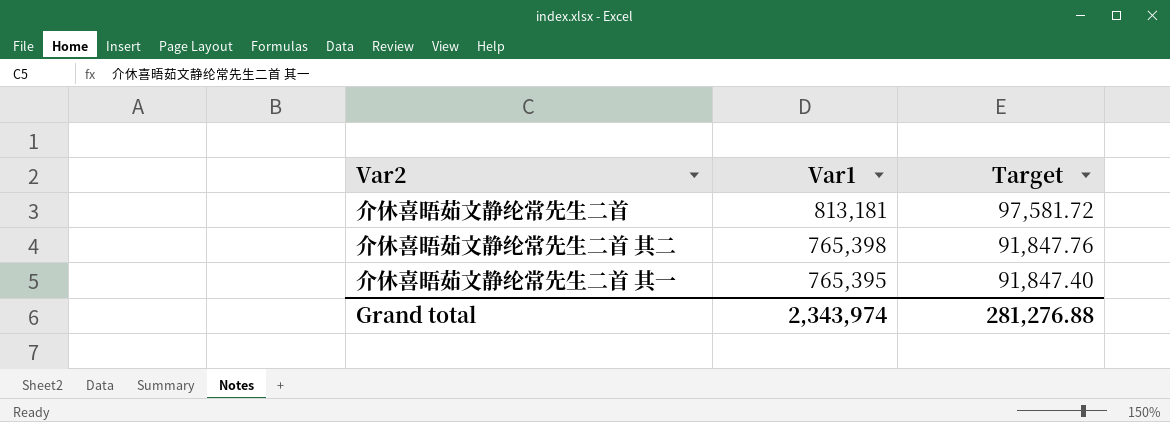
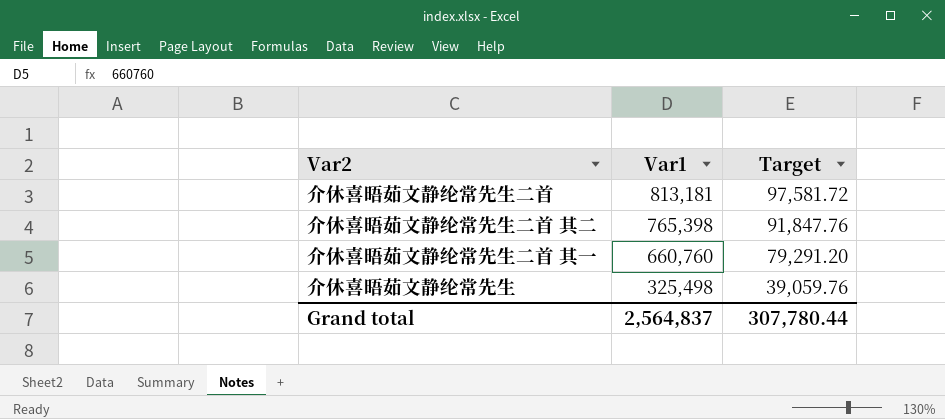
介休喜晤茹文静纶常先生二首 其一 | Var1: 765,395 -> 660,760
介休喜晤茹文静纶常先生二首 其一 | Target: 91,847.40 -> 79,291.20
row 介休喜晤茹文静纶常先生: none -> 325,498 | 39,059.76
Grand total | Var1: 2,343,974 -> 2,564,837
Grand total | Target: 281,276.88 -> 307,780.44

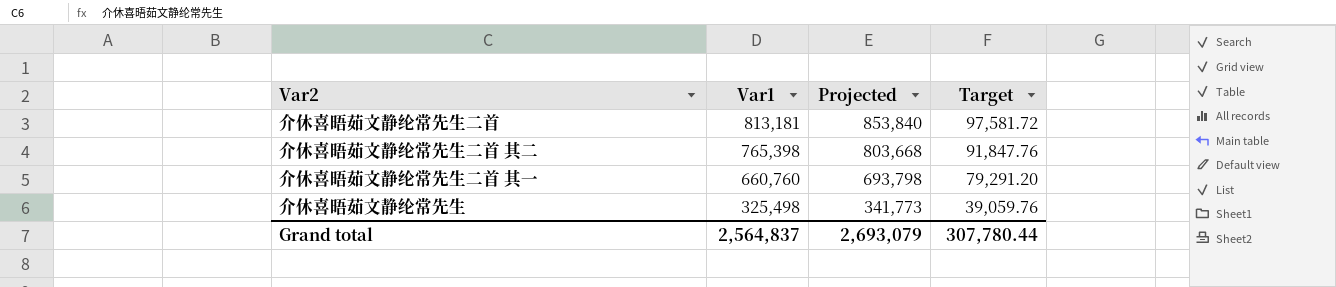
column Projected | formula: none -> [Var1] * 1.05

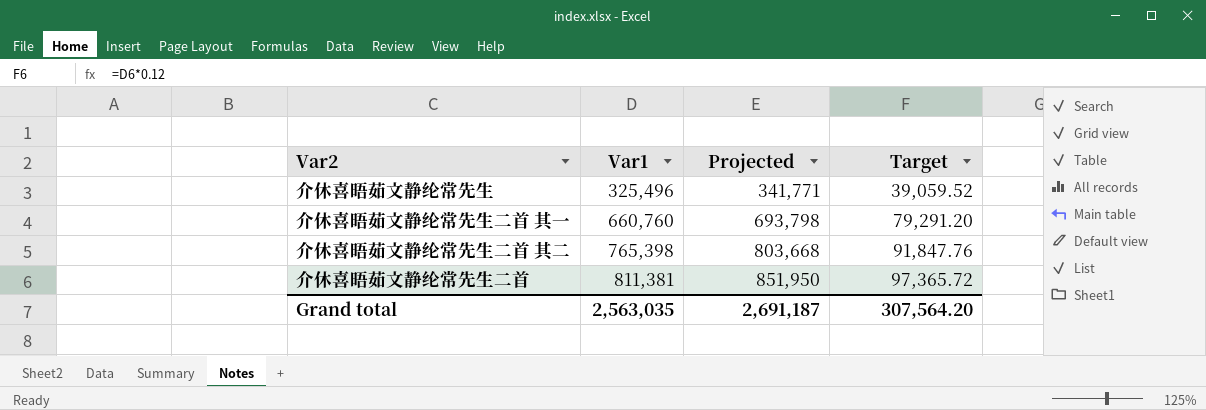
row order: Var1 descending -> Var1 ascending
介休喜晤茹文静纶常先生 | Var1: 325,498 -> 325,496
介休喜晤茹文静纶常先生 | Projected: 341,773 -> 341,771
介休喜晤茹文静纶常先生 | Target: 39,059.76 -> 39,059.52
介休喜晤茹文静纶常先生二首 | Var1: 813,181 -> 811,381
介休喜晤茹文静纶常先生二首 | Projected: 853,840 -> 851,950
介休喜晤茹文静纶常先生二首 | Target: 97,581.72 -> 97,365.72
Grand total | Var1: 2,564,837 -> 2,563,035
Grand total | Projected: 2,693,079 -> 2,691,187
Grand total | Target: 307,780.44 -> 307,564.20

